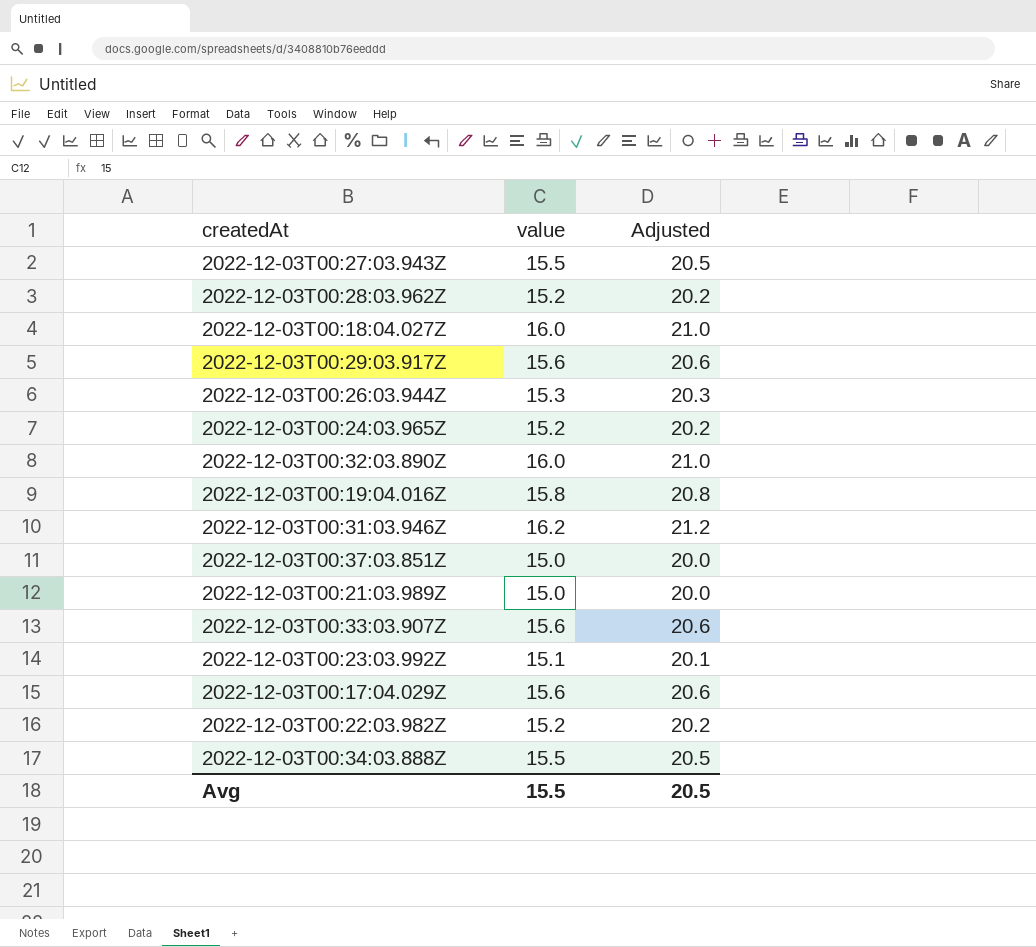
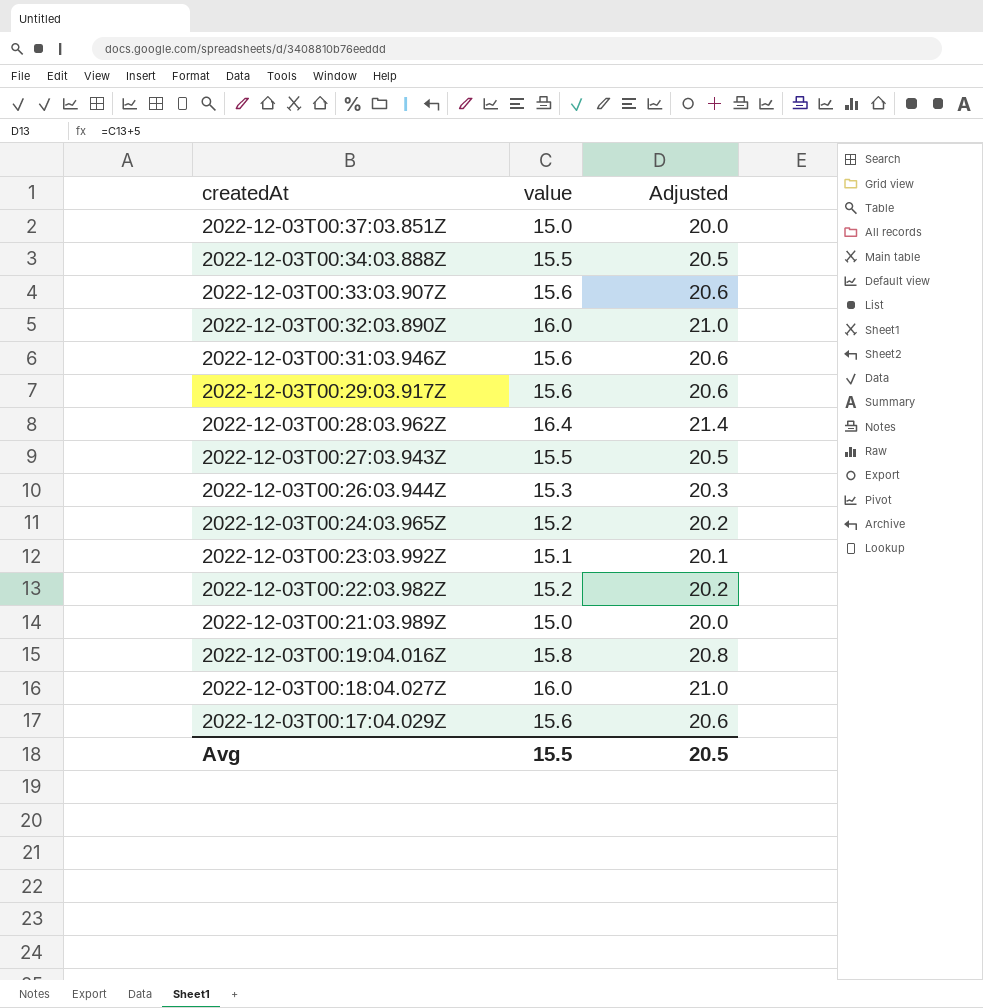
row order: none -> createdAt descending
2022-12-03T00:31:03.946Z | value: 16.2 -> 15.6
2022-12-03T00:31:03.946Z | Adjusted: 21.2 -> 20.6
2022-12-03T00:28:03.962Z | value: 15.2 -> 16.4
2022-12-03T00:28:03.962Z | Adjusted: 20.2 -> 21.4

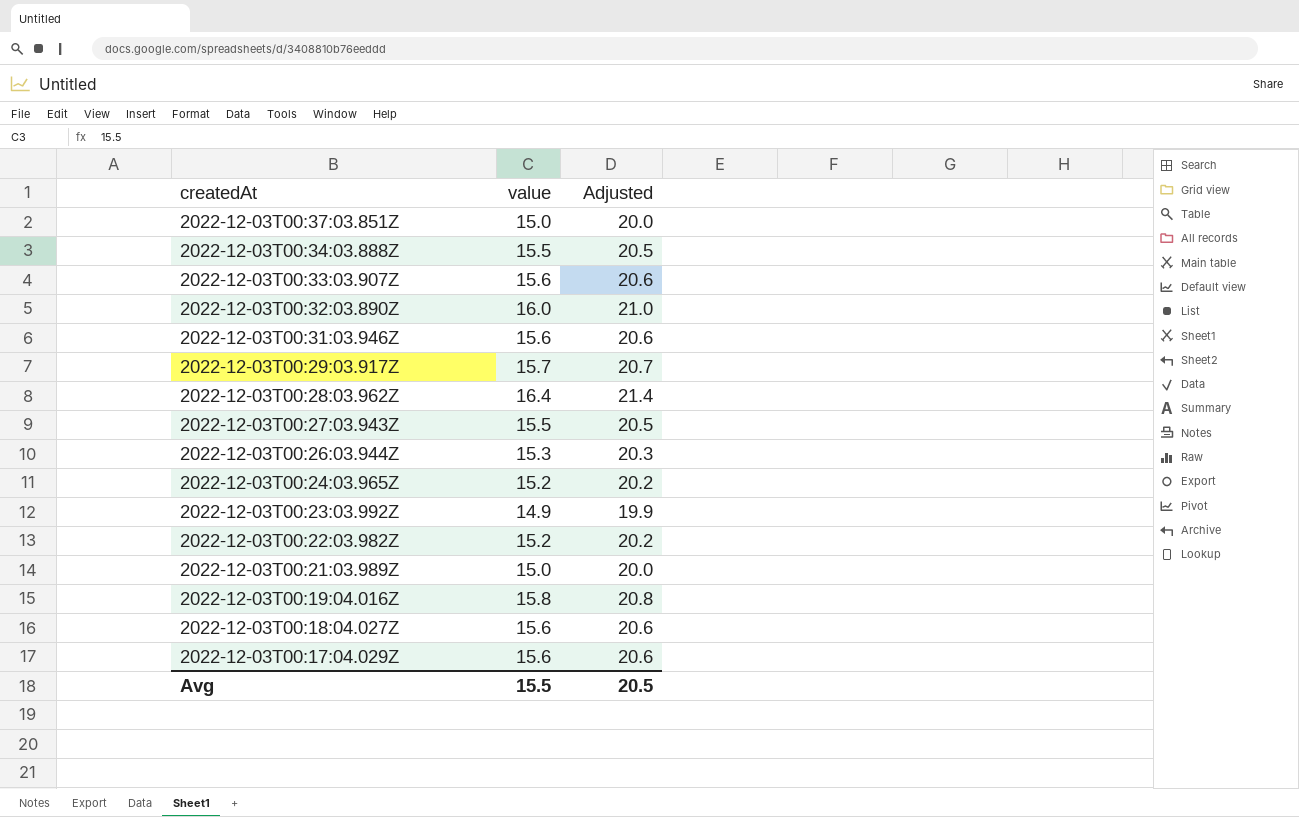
2022-12-03T00:29:03.917Z | value: 15.6 -> 15.7
2022-12-03T00:29:03.917Z | Adjusted: 20.6 -> 20.7
2022-12-03T00:23:03.992Z | value: 15.1 -> 14.9
2022-12-03T00:23:03.992Z | Adjusted: 20.1 -> 19.9
2022-12-03T00:18:04.027Z | value: 16.0 -> 15.6
2022-12-03T00:18:04.027Z | Adjusted: 21.0 -> 20.6

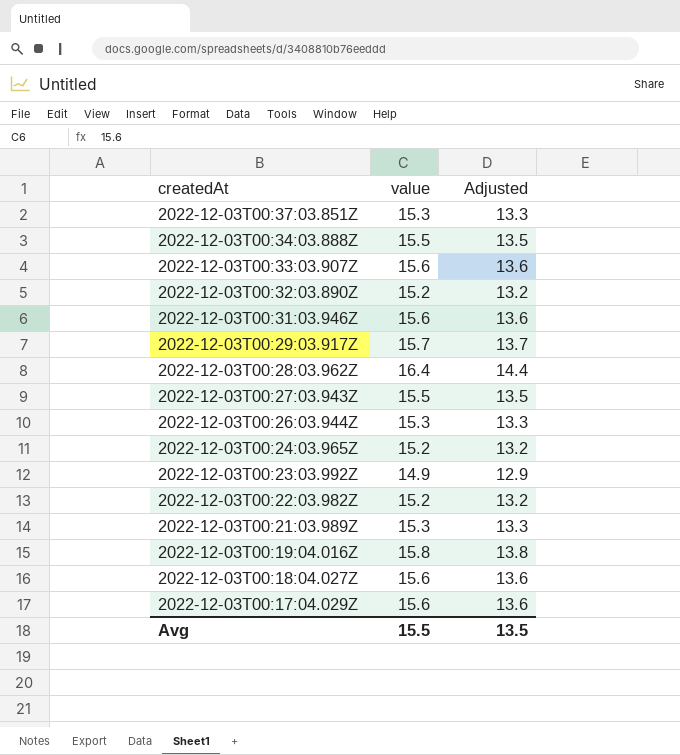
column Adjusted | formula: [value] + 5 -> [value] - 2
2022-12-03T00:37:03.851Z | value: 15.0 -> 15.3
2022-12-03T00:32:03.890Z | value: 16.0 -> 15.2
2022-12-03T00:21:03.989Z | value: 15.0 -> 15.3
Avg | Adjusted: 20.5 -> 13.5

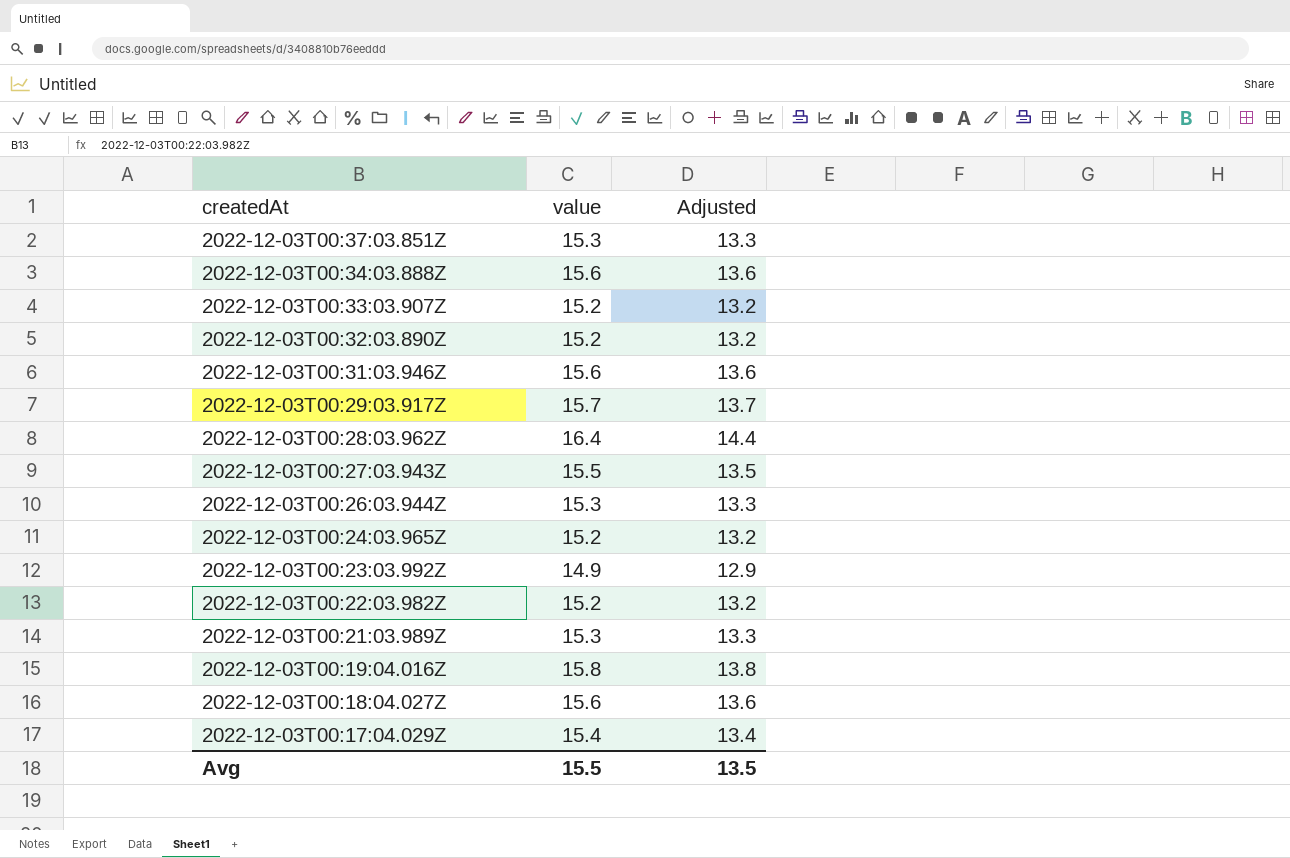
2022-12-03T00:34:03.888Z | value: 15.5 -> 15.6
2022-12-03T00:34:03.888Z | Adjusted: 13.5 -> 13.6
2022-12-03T00:33:03.907Z | value: 15.6 -> 15.2
2022-12-03T00:33:03.907Z | Adjusted: 13.6 -> 13.2
2022-12-03T00:17:04.029Z | value: 15.6 -> 15.4
2022-12-03T00:17:04.029Z | Adjusted: 13.6 -> 13.4

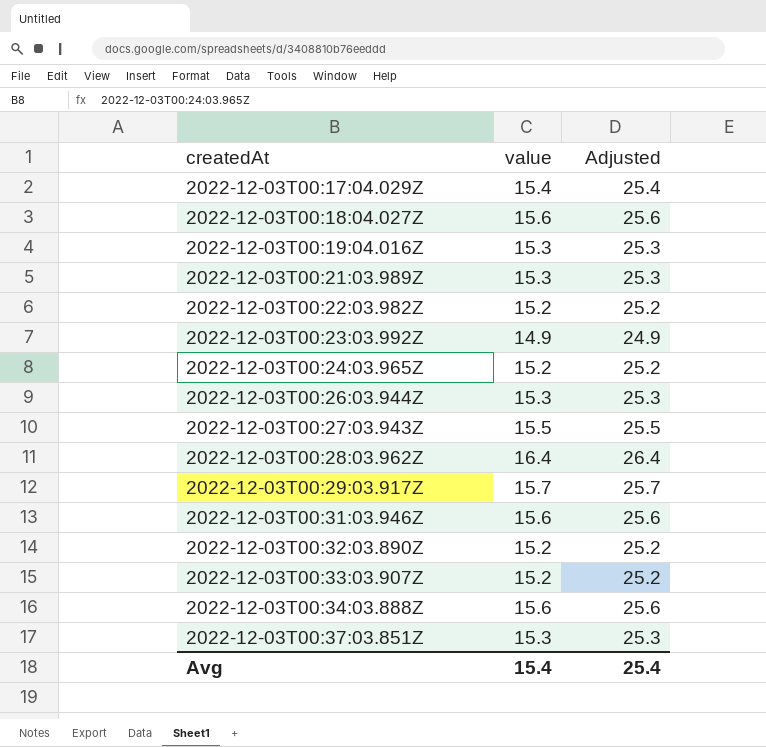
row order: createdAt descending -> createdAt ascending
column Adjusted | formula: [value] - 2 -> [value] + 10
2022-12-03T00:19:04.016Z | value: 15.8 -> 15.3
Avg | value: 15.5 -> 15.4
Avg | Adjusted: 13.5 -> 25.4

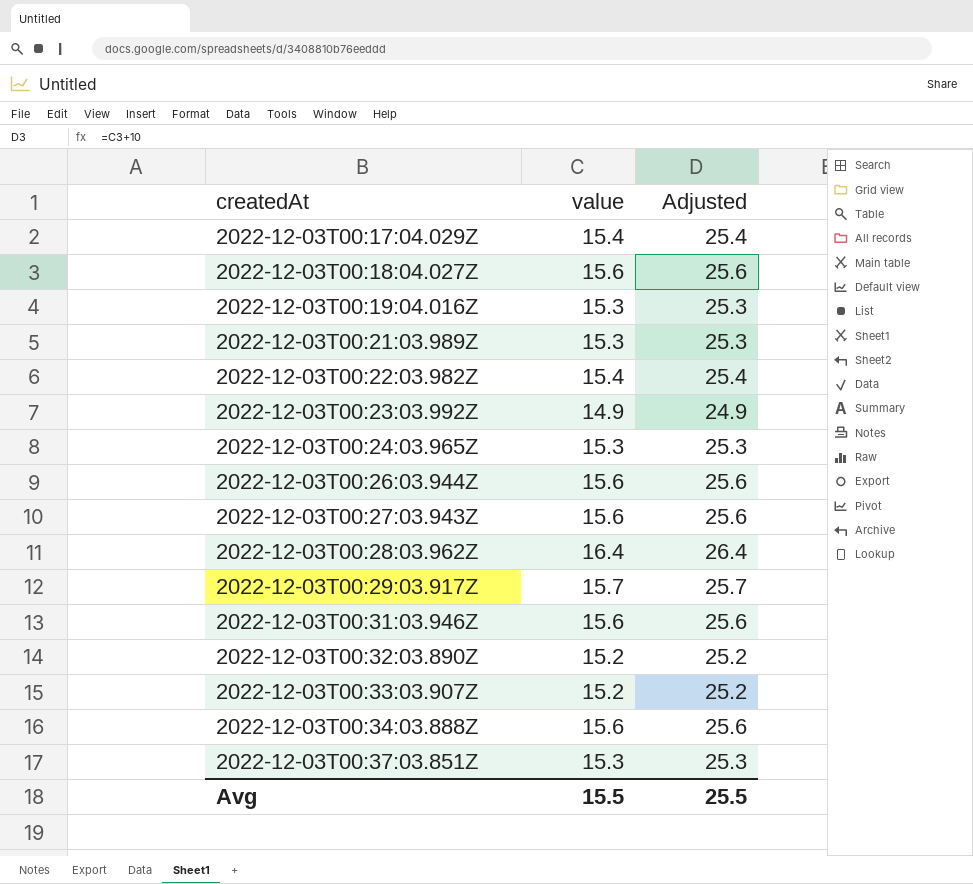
2022-12-03T00:22:03.982Z | value: 15.2 -> 15.4
2022-12-03T00:22:03.982Z | Adjusted: 25.2 -> 25.4
2022-12-03T00:24:03.965Z | value: 15.2 -> 15.3
2022-12-03T00:24:03.965Z | Adjusted: 25.2 -> 25.3
2022-12-03T00:26:03.944Z | value: 15.3 -> 15.6
2022-12-03T00:26:03.944Z | Adjusted: 25.3 -> 25.6
2022-12-03T00:27:03.943Z | value: 15.5 -> 15.6
2022-12-03T00:27:03.943Z | Adjusted: 25.5 -> 25.6
Avg | value: 15.4 -> 15.5
Avg | Adjusted: 25.4 -> 25.5

